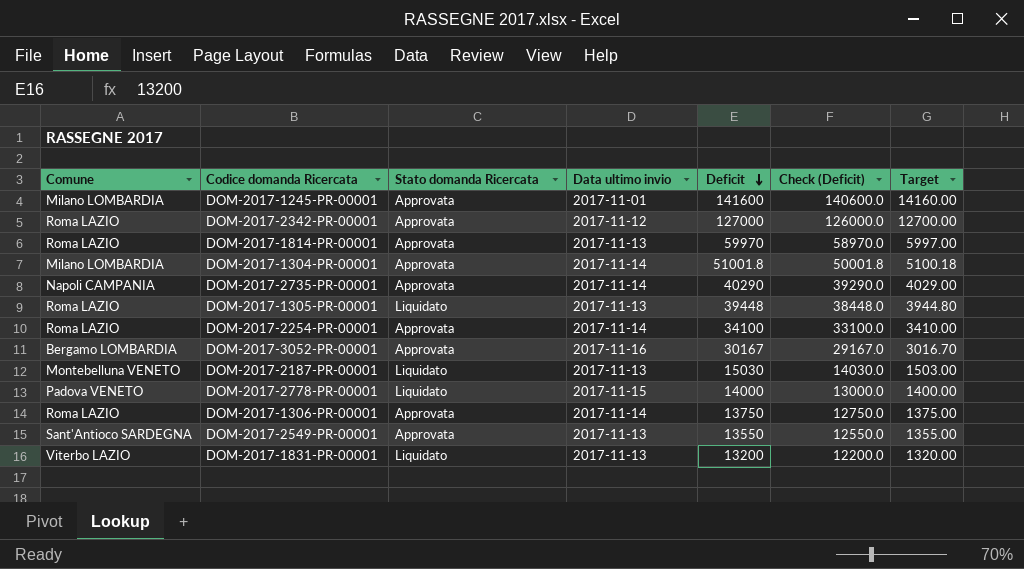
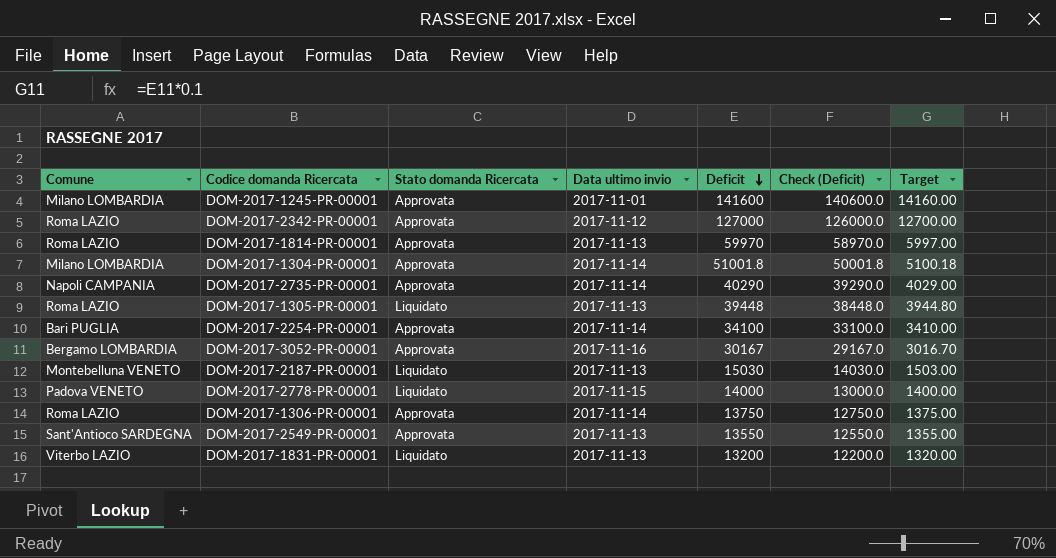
DOM-2017-2254-PR-00001 | Comune: Roma LAZIO -> Bari PUGLIA

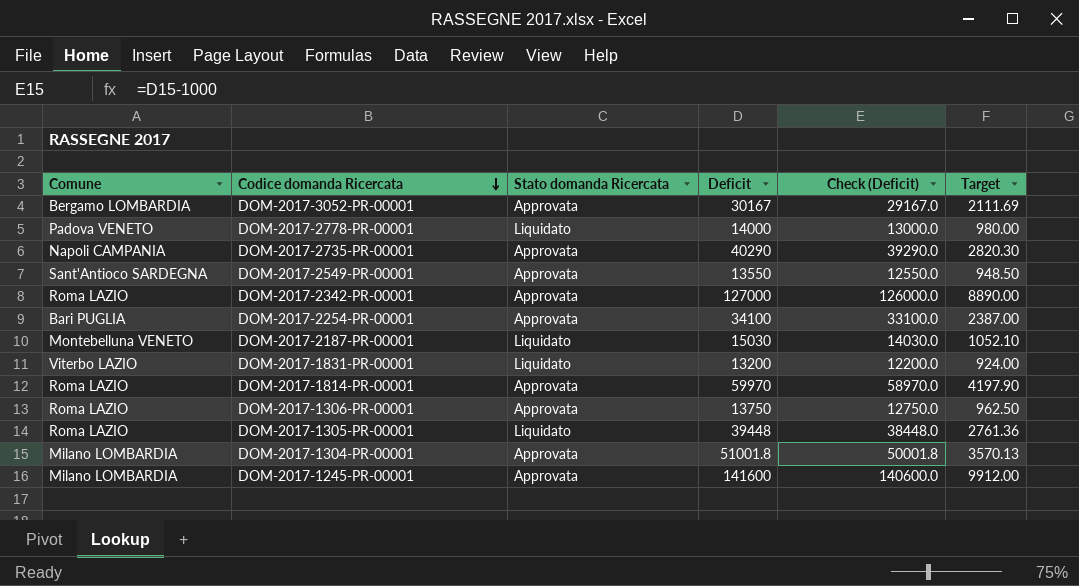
row order: Deficit descending -> Codice domanda Ricercata descending
column Data ultimo invio | position: 4 -> none
column Target | formula: [Deficit] * 0.1 -> [Deficit] * 0.07

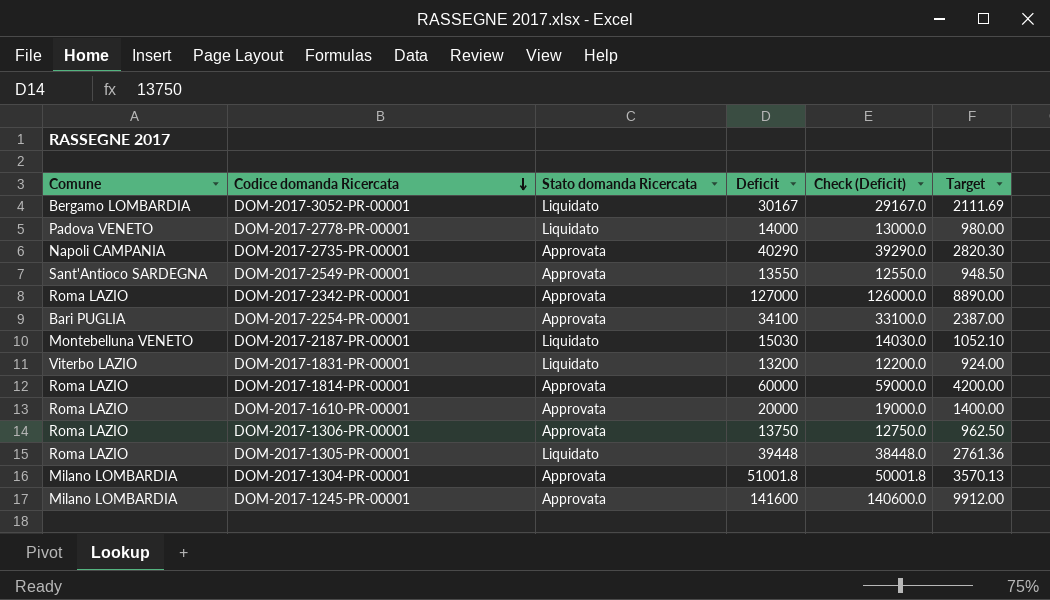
DOM-2017-3052-PR-00001 | Stato domanda Ricercata: Approvata -> Liquidato
DOM-2017-1814-PR-00001 | Deficit: 59970 -> 60000
DOM-2017-1814-PR-00001 | Check (Deficit): 58970.0 -> 59000.0
DOM-2017-1814-PR-00001 | Target: 4197.90 -> 4200.00
row DOM-2017-1610-PR-00001: none -> Roma LAZIO | Approvata | 20000 | 19000.0 | 1400.00

